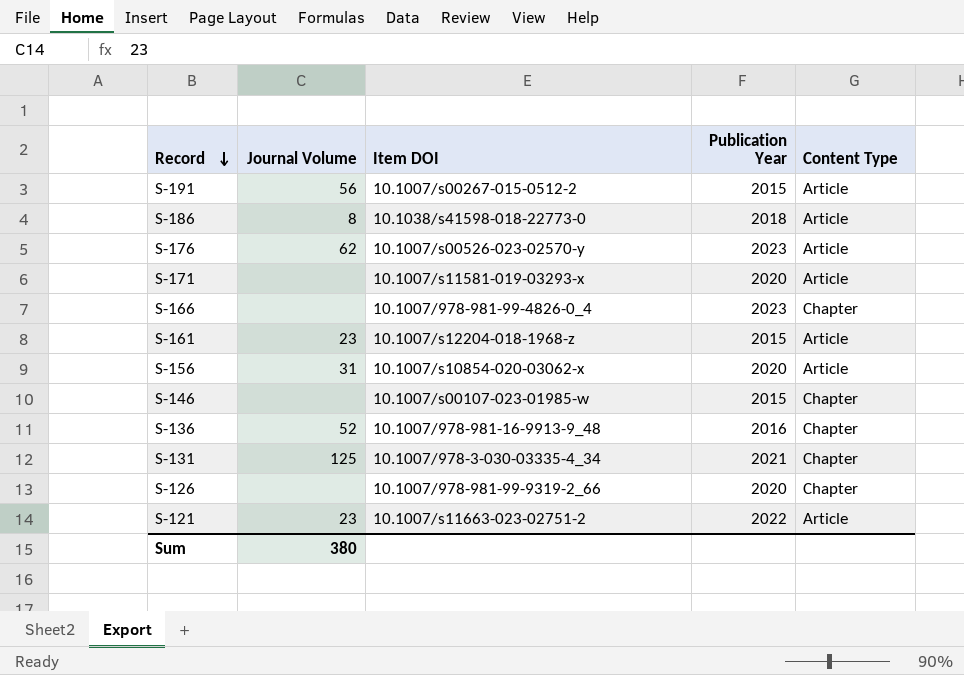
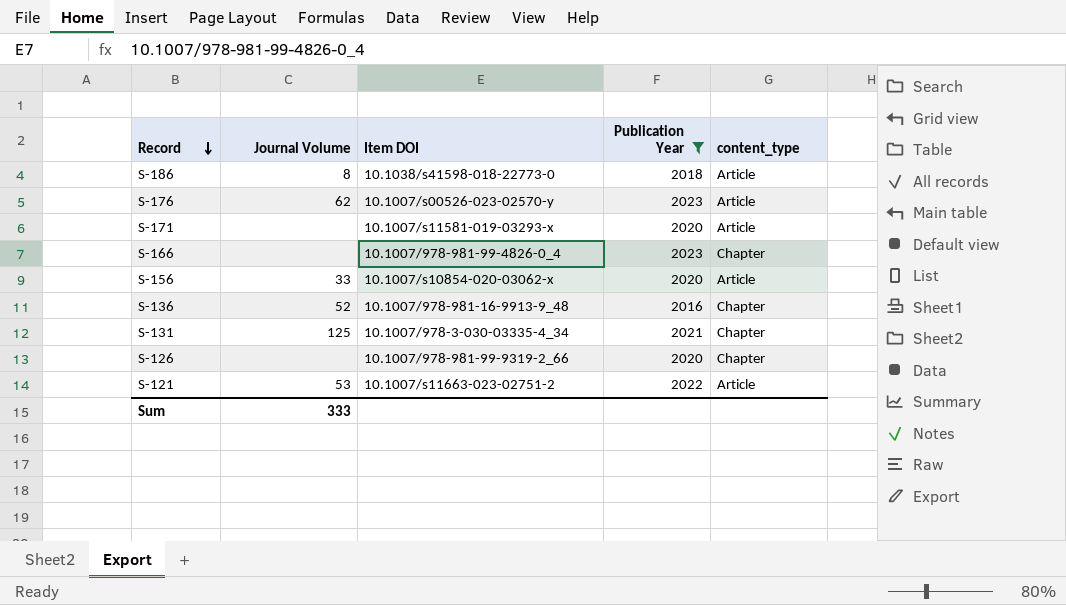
filter: none -> Publication Year != 2015
column name: Content Type -> content_type
S-156 | Journal Volume: 31 -> 33
S-121 | Journal Volume: 23 -> 53
Sum | Journal Volume: 380 -> 333

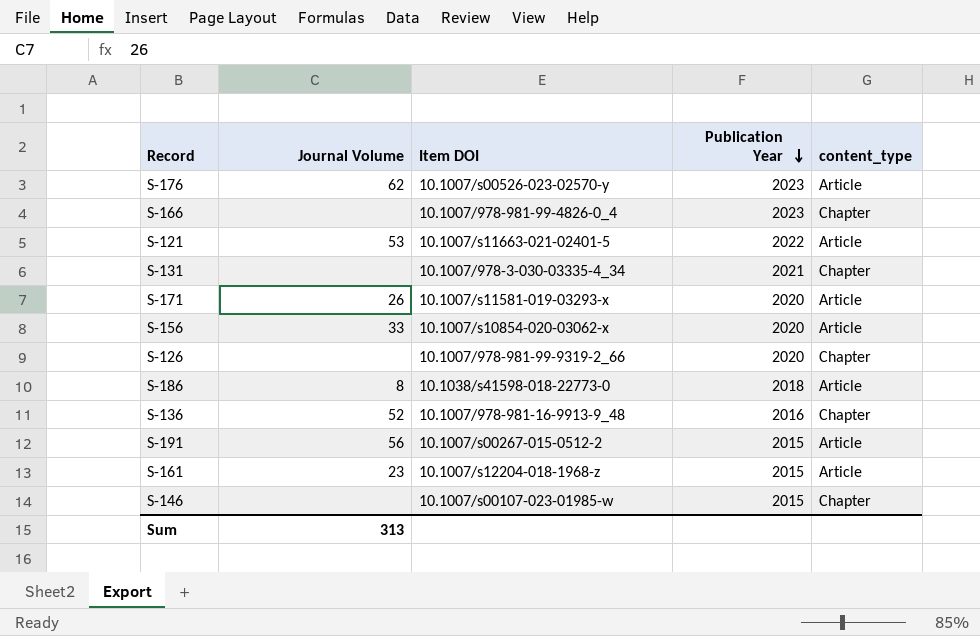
filter: Publication Year != 2015 -> none
row order: Record descending -> Publication Year descending
S-121 | Item DOI: 10.1007/s11663-023-02751-2 -> 10.1007/s11663-021-02401-5
S-131 | Journal Volume: 125 -> none
S-171 | Journal Volume: none -> 26
Sum | Journal Volume: 333 -> 313

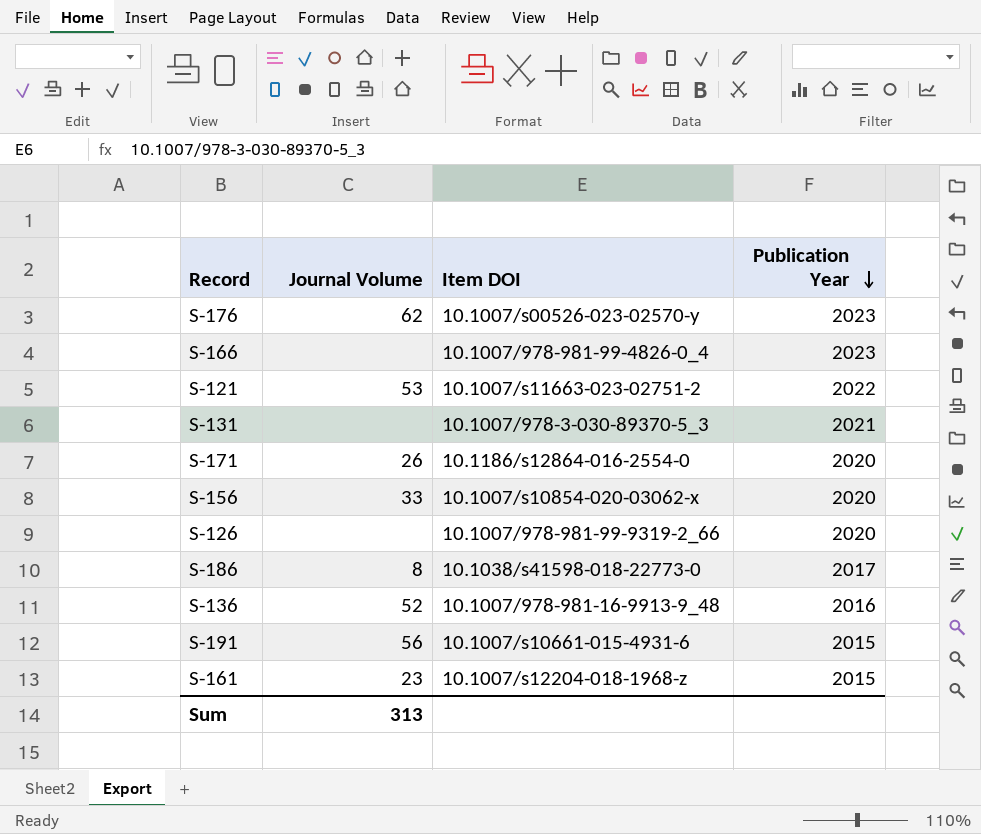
column content_type | position: 5 -> none
row S-146: none | 10.1007/s00107-023-01985-w | 2015 | Chapter -> none
S-121 | Item DOI: 10.1007/s11663-021-02401-5 -> 10.1007/s11663-023-02751-2
S-131 | Item DOI: 10.1007/978-3-030-03335-4_34 -> 10.1007/978-3-030-89370-5_3
S-171 | Item DOI: 10.1007/s11581-019-03293-x -> 10.1186/s12864-016-2554-0
S-186 | Publication Year: 2018 -> 2017
S-191 | Item DOI: 10.1007/s00267-015-0512-2 -> 10.1007/s10661-015-4931-6

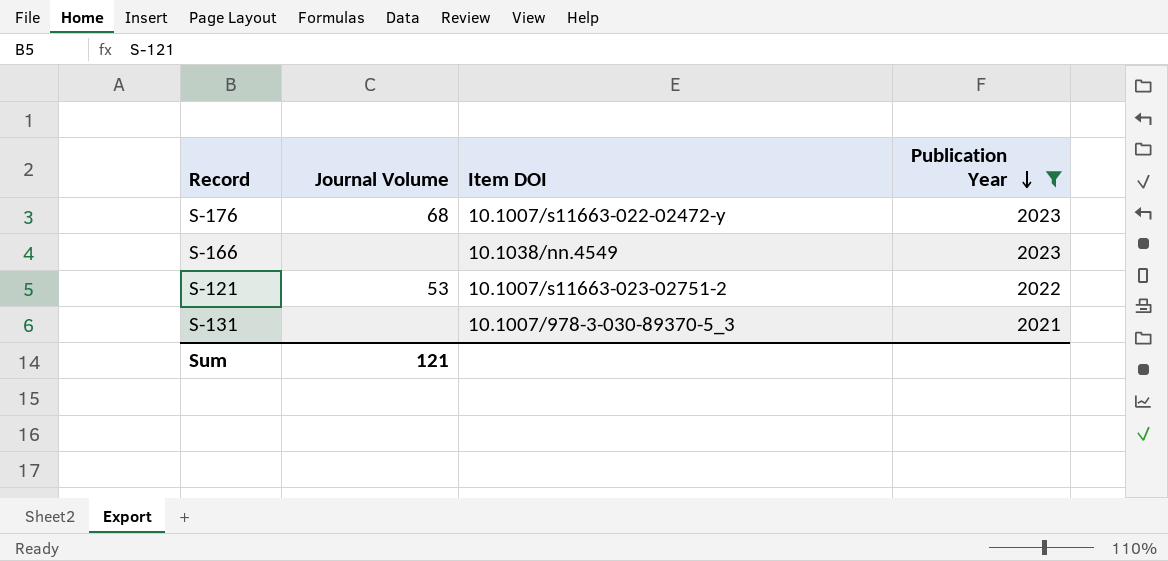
filter: none -> Publication Year >= 2021
S-176 | Journal Volume: 62 -> 68
S-176 | Item DOI: 10.1007/s00526-023-02570-y -> 10.1007/s11663-022-02472-y
S-166 | Item DOI: 10.1007/978-981-99-4826-0_4 -> 10.1038/nn.4549
Sum | Journal Volume: 313 -> 121

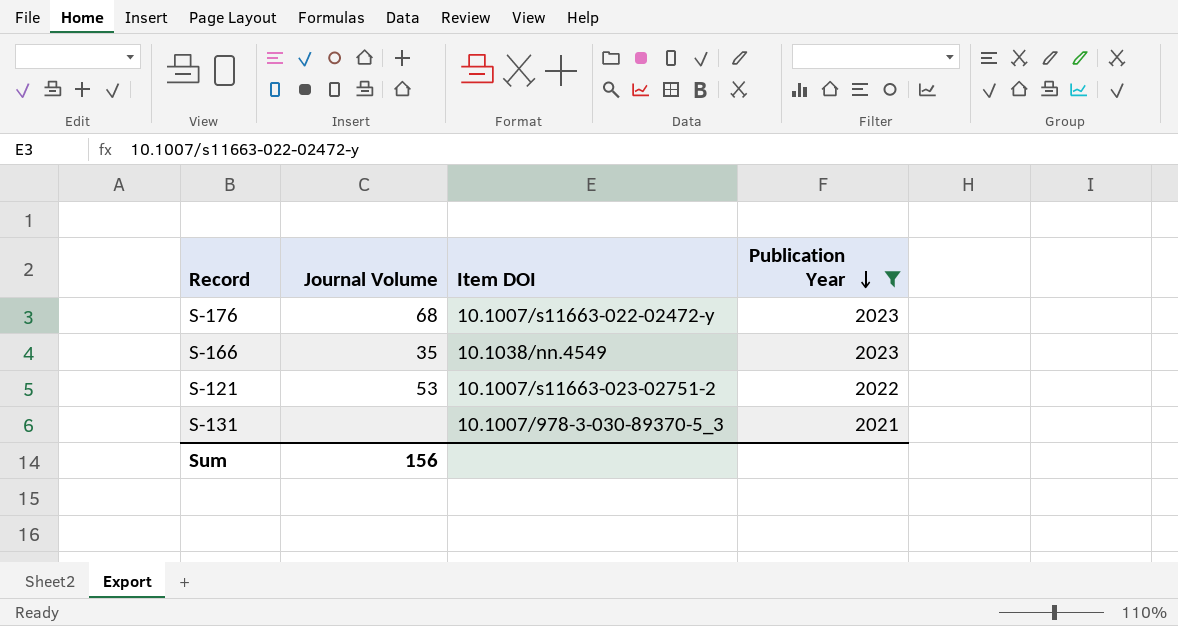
S-166 | Journal Volume: none -> 35
Sum | Journal Volume: 121 -> 156

